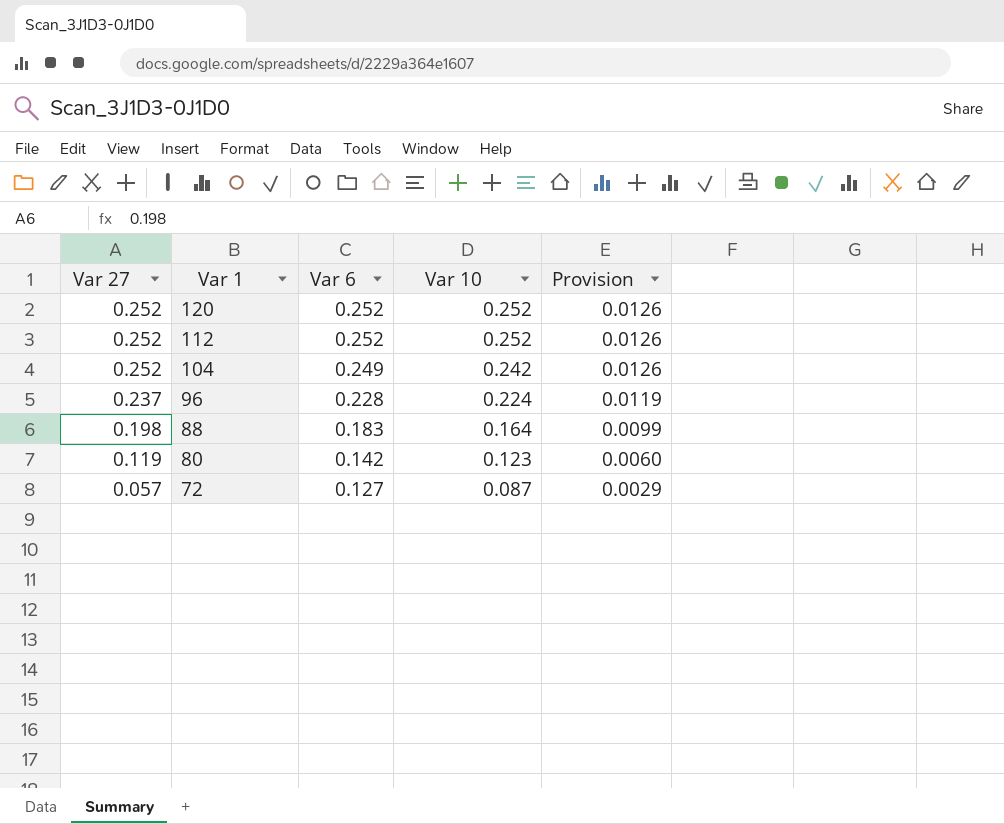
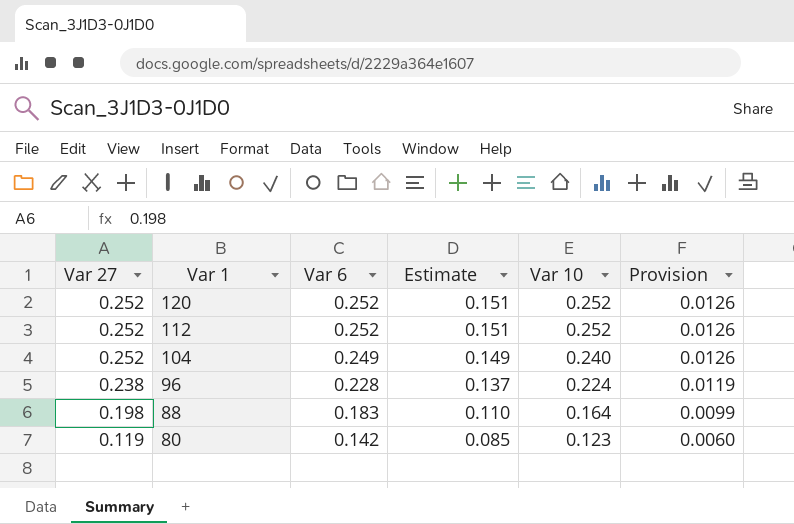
column Estimate | formula: none -> [Var 6] * 0.6
row 72: 0.057 | 0.127 | 0.087 | 0.0029 -> none
104 | Var 10: 0.242 -> 0.240
96 | Var 27: 0.237 -> 0.238

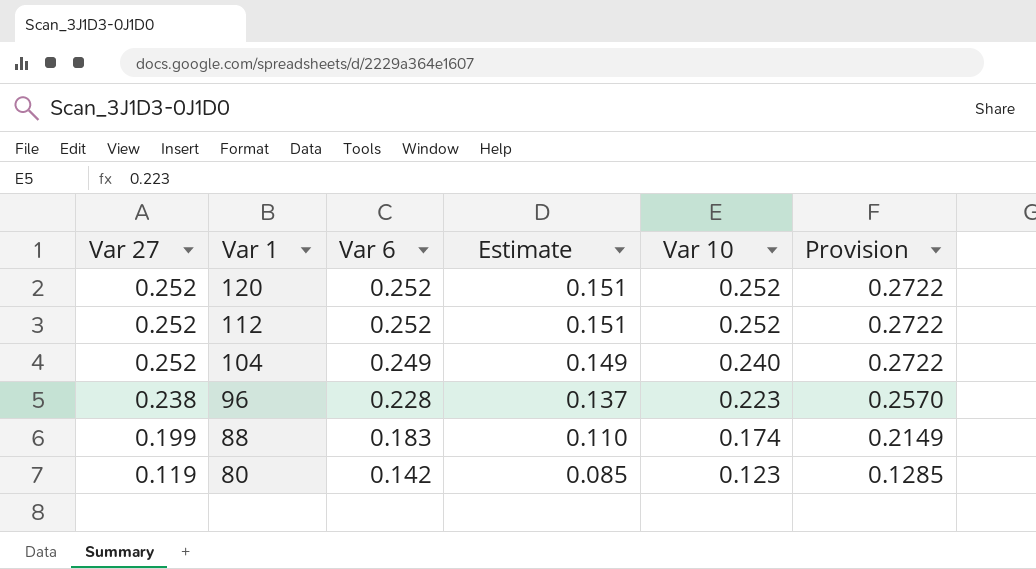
column Provision | formula: [Var 27] * 0.05 -> [Var 27] * 1.08
96 | Var 10: 0.224 -> 0.223
88 | Var 27: 0.198 -> 0.199
88 | Var 10: 0.164 -> 0.174

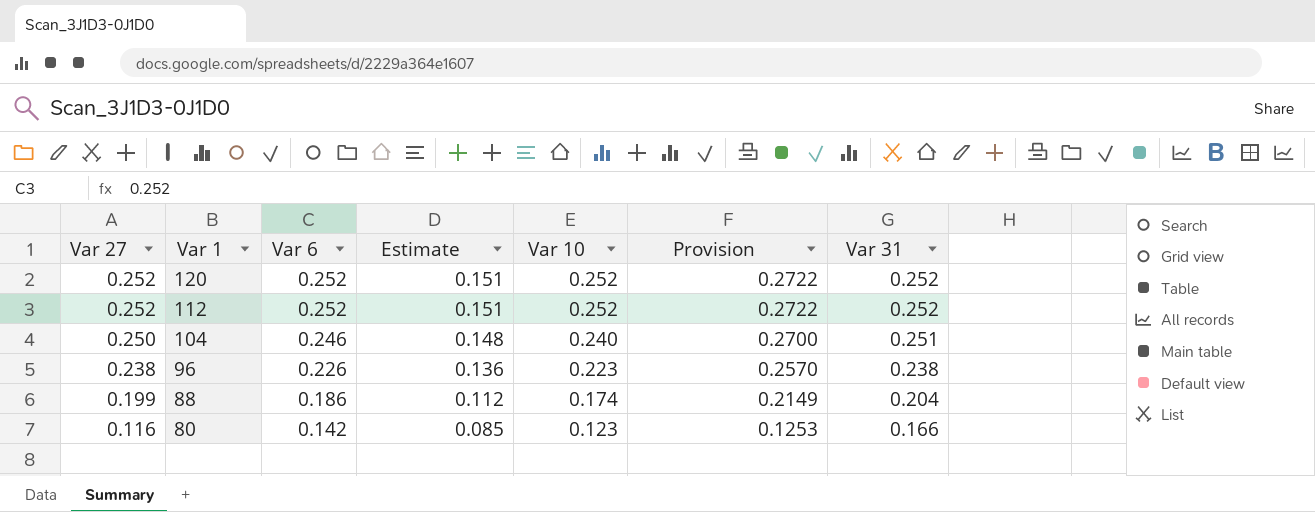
column Var 31 | position: none -> 7
104 | Var 27: 0.252 -> 0.250
104 | Var 6: 0.249 -> 0.246
104 | Estimate: 0.149 -> 0.148
104 | Provision: 0.2722 -> 0.2700
96 | Var 6: 0.228 -> 0.226
96 | Estimate: 0.137 -> 0.136
88 | Var 6: 0.183 -> 0.186
88 | Estimate: 0.110 -> 0.112
80 | Var 27: 0.119 -> 0.116
80 | Provision: 0.1285 -> 0.1253

